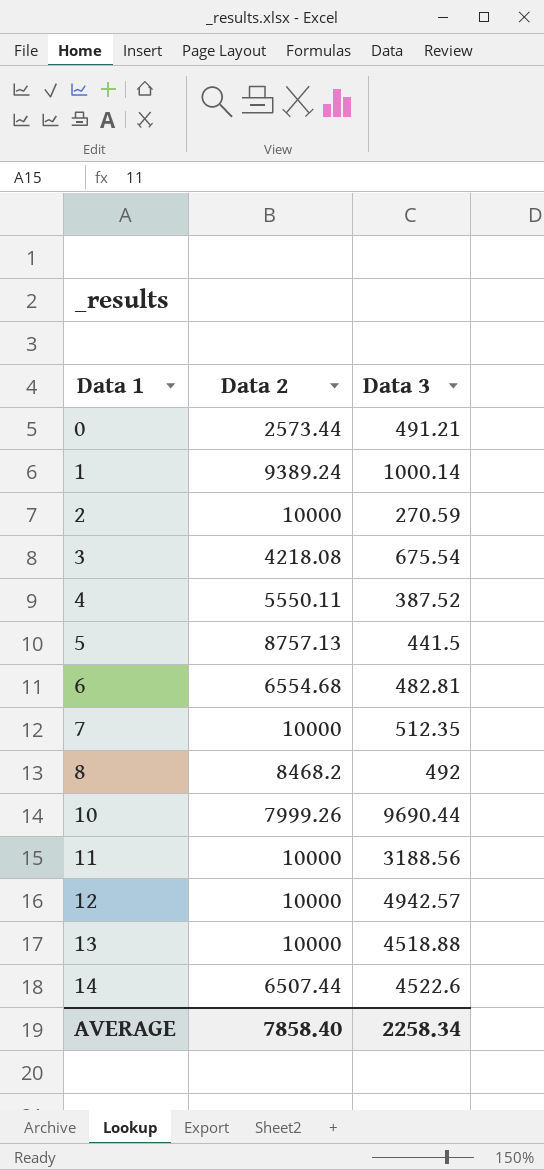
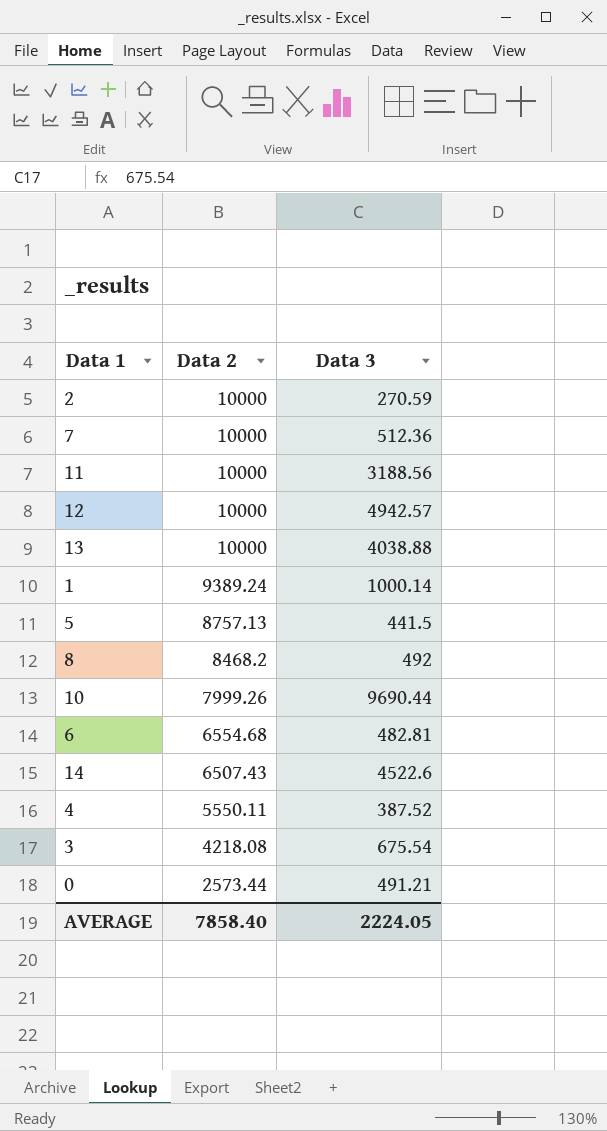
row order: Data 1 ascending -> Data 2 descending
7 | Data 3: 512.35 -> 512.36
13 | Data 3: 4518.88 -> 4038.88
14 | Data 2: 6507.44 -> 6507.43
AVERAGE | Data 3: 2258.34 -> 2224.05

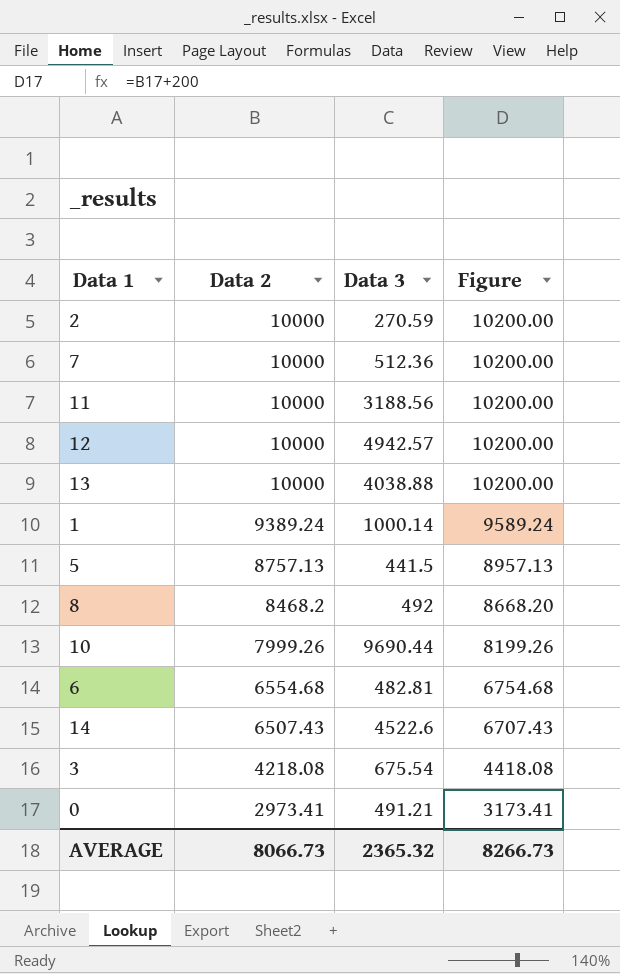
column Figure | formula: none -> [Data 2] + 200
row 4: 5550.11 | 387.52 -> none
0 | Data 2: 2573.44 -> 2973.41
AVERAGE | Data 2: 7858.40 -> 8066.73
AVERAGE | Data 3: 2224.05 -> 2365.32

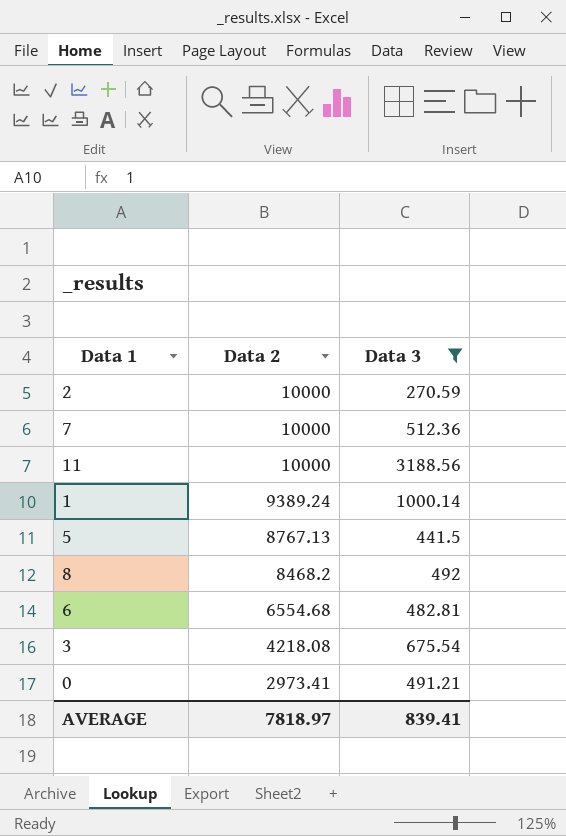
filter: none -> Data 3 <= 3188.56
column Figure | formula: [Data 2] + 200 -> none
5 | Data 2: 8757.13 -> 8767.13
AVERAGE | Data 2: 8066.73 -> 7818.97
AVERAGE | Data 3: 2365.32 -> 839.41

